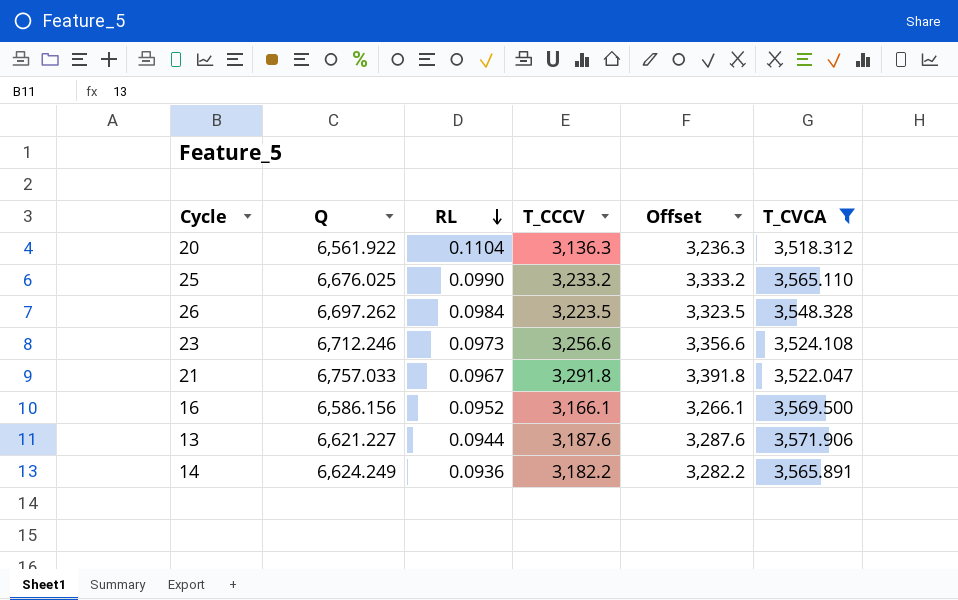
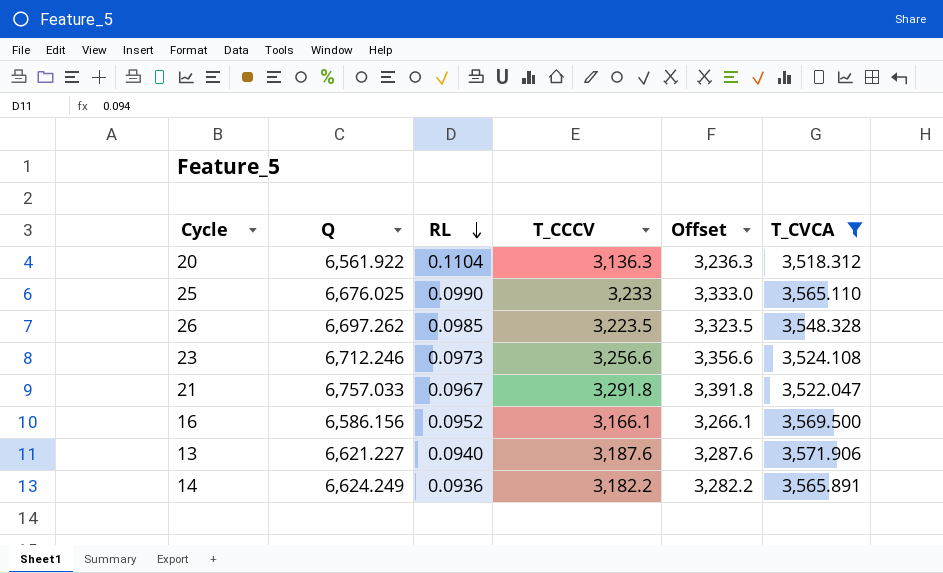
25 | T_CCCV: 3,233.2 -> 3,233
25 | Offset: 3,333.2 -> 3,333.0
26 | RL: 0.0984 -> 0.0985
13 | RL: 0.0944 -> 0.0940

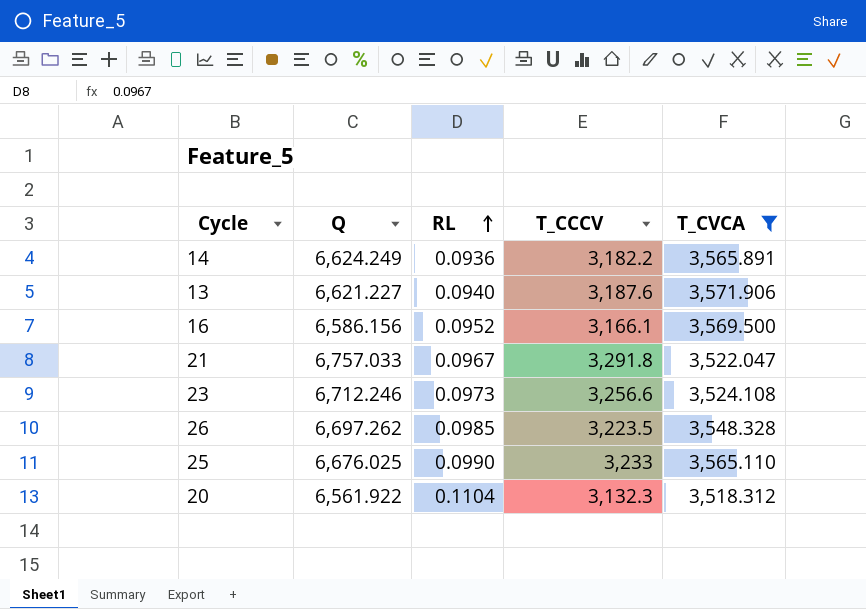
row order: RL descending -> RL ascending
column Offset | formula: [T_CCCV] + 100 -> none
20 | T_CCCV: 3,136.3 -> 3,132.3

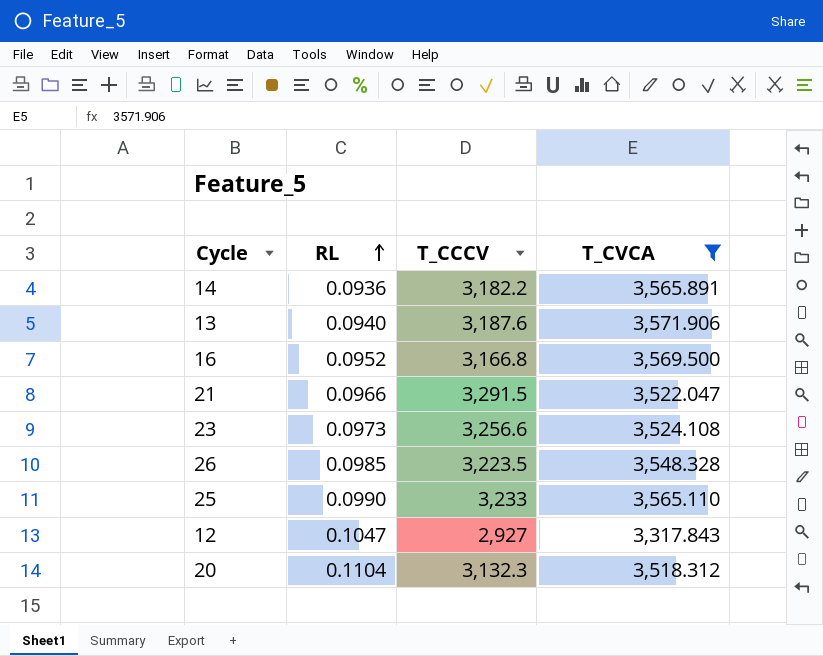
column Q | position: 2 -> none
16 | T_CCCV: 3,166.1 -> 3,166.8
21 | RL: 0.0967 -> 0.0966
21 | T_CCCV: 3,291.8 -> 3,291.5
row 12: none -> 0.1047 | 2,927 | 3,317.843

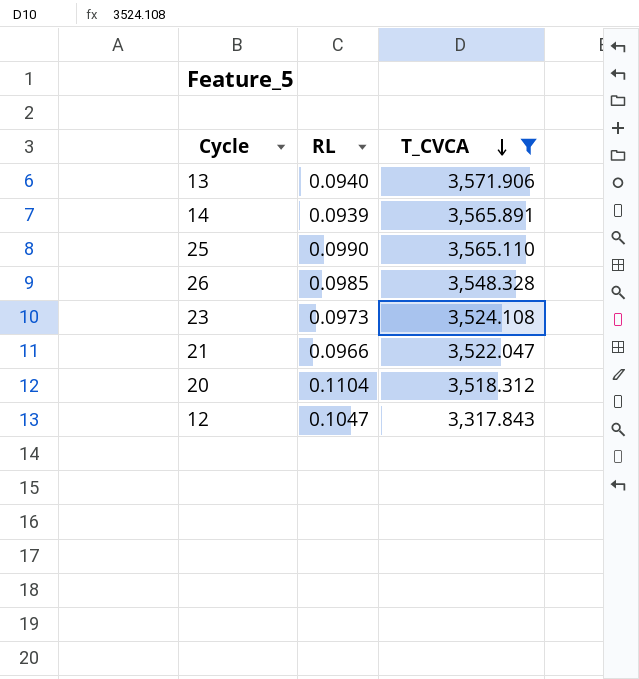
row order: RL ascending -> T_CVCA descending
column T_CCCV | position: 3 -> none
row 16: 0.0952 | 3,166.8 | 3,569.500 -> none
14 | RL: 0.0936 -> 0.0939

